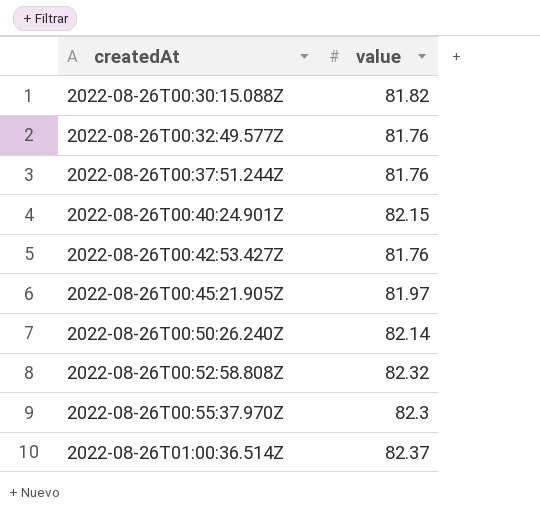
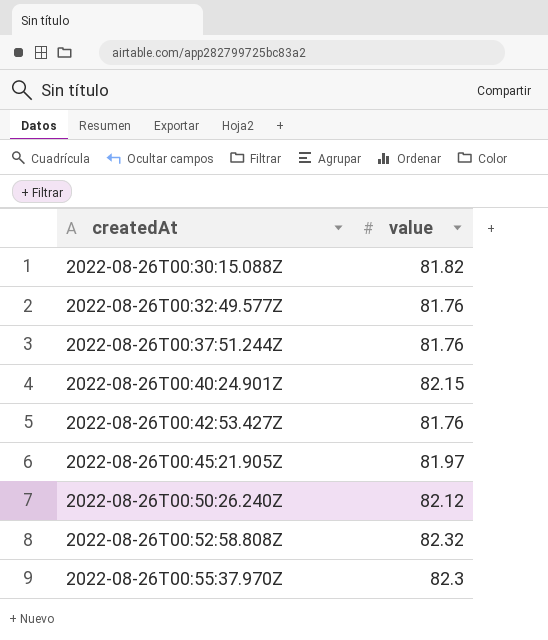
row 2022-08-26T01:00:36.514Z: 82.37 -> none
2022-08-26T00:50:26.240Z | value: 82.14 -> 82.12

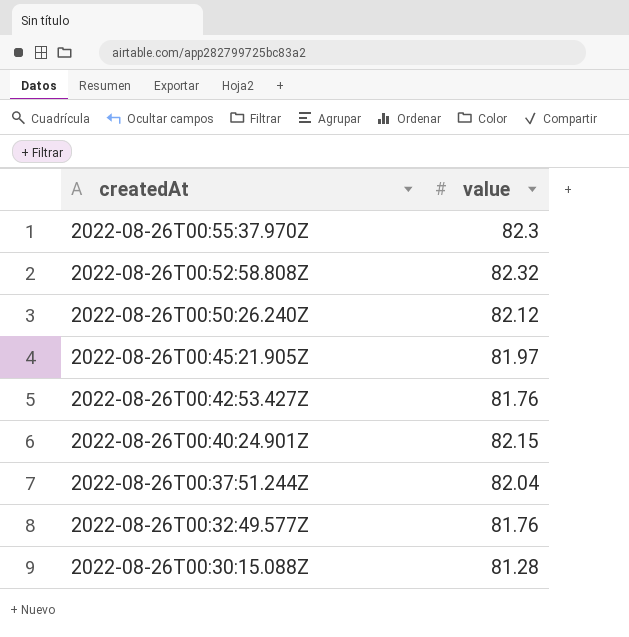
row order: createdAt ascending -> createdAt descending
2022-08-26T00:37:51.244Z | value: 81.76 -> 82.04
2022-08-26T00:30:15.088Z | value: 81.82 -> 81.28

